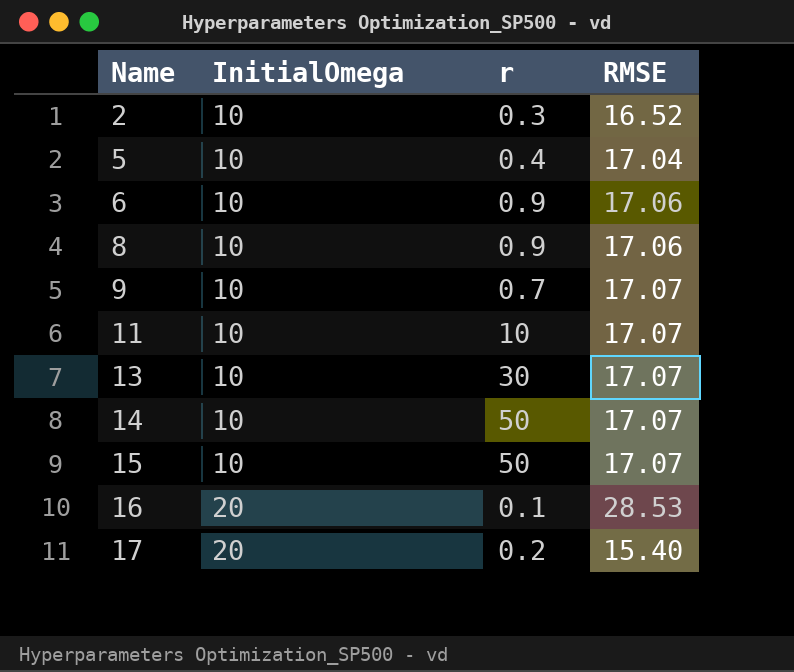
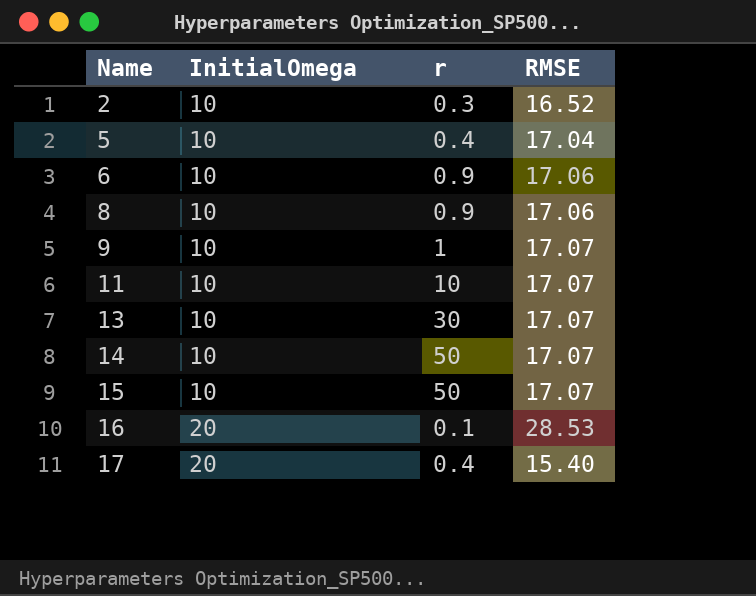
9 | r: 0.7 -> 1
17 | r: 0.2 -> 0.4

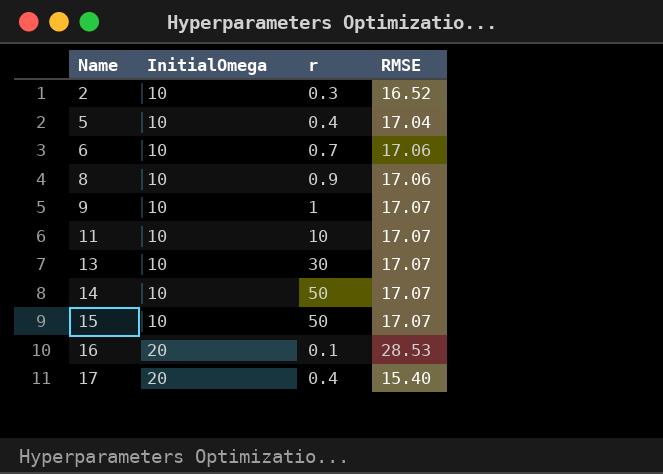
6 | r: 0.9 -> 0.7

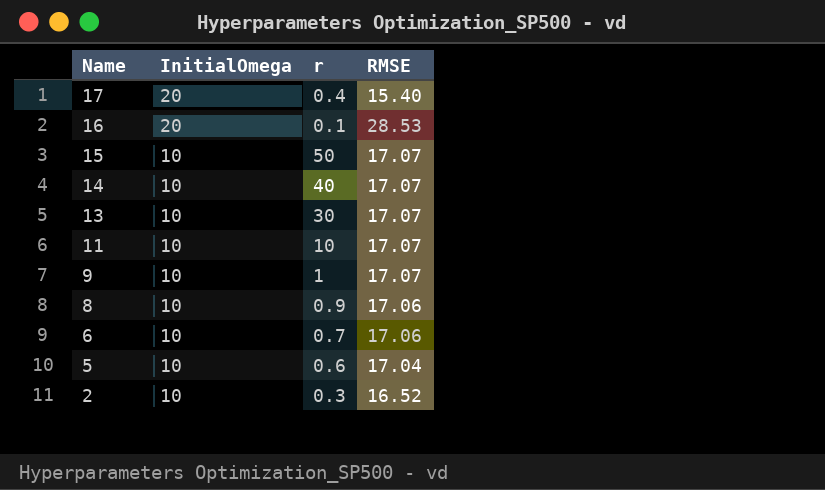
row order: Name ascending -> Name descending
14 | r: 50 -> 40
5 | r: 0.4 -> 0.6

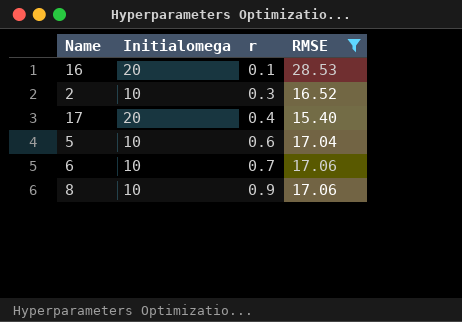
filter: none -> RMSE != 17.07
row order: Name descending -> r ascending
column name: InitialOmega -> Initialomega

